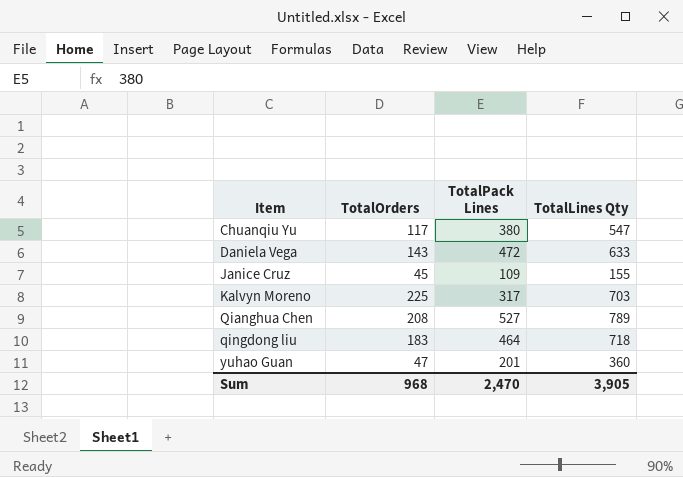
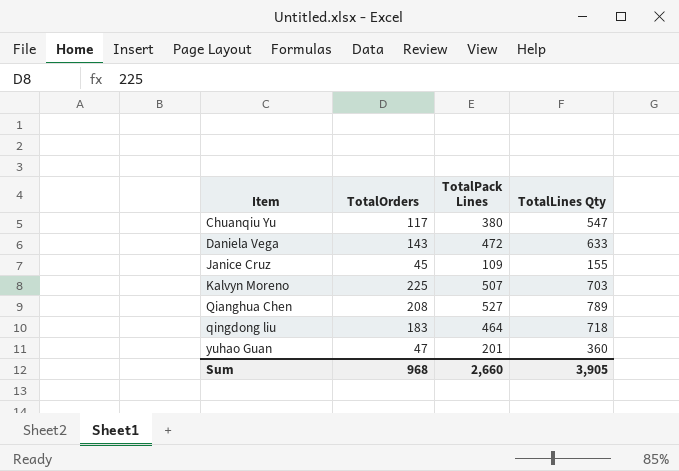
Kalvyn Moreno | TotalPack Lines: 317 -> 507
Sum | TotalPack Lines: 2,470 -> 2,660

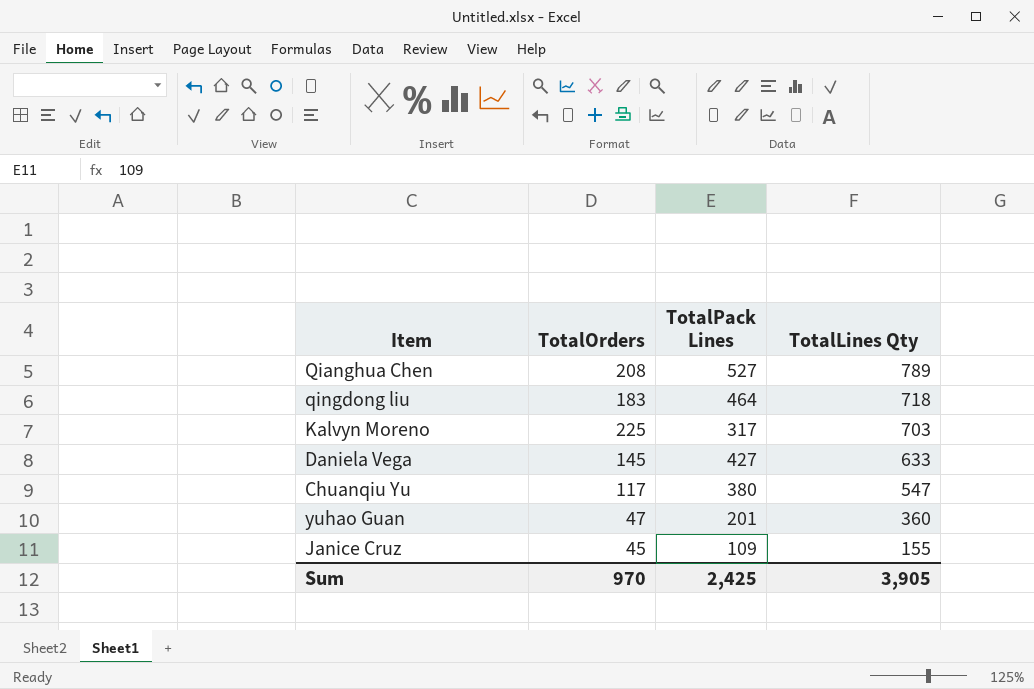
row order: Item ascending -> TotalLines Qty descending
Kalvyn Moreno | TotalPack Lines: 507 -> 317
Daniela Vega | TotalOrders: 143 -> 145
Daniela Vega | TotalPack Lines: 472 -> 427
Sum | TotalOrders: 968 -> 970
Sum | TotalPack Lines: 2,660 -> 2,425

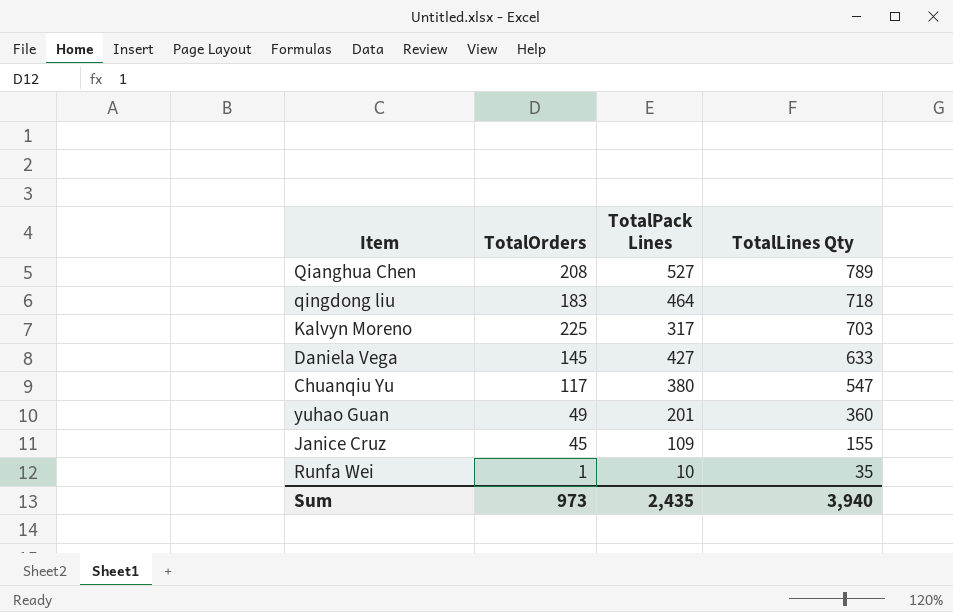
yuhao Guan | TotalOrders: 47 -> 49
row Runfa Wei: none -> 1 | 10 | 35
Sum | TotalOrders: 970 -> 973
Sum | TotalPack Lines: 2,425 -> 2,435
Sum | TotalLines Qty: 3,905 -> 3,940

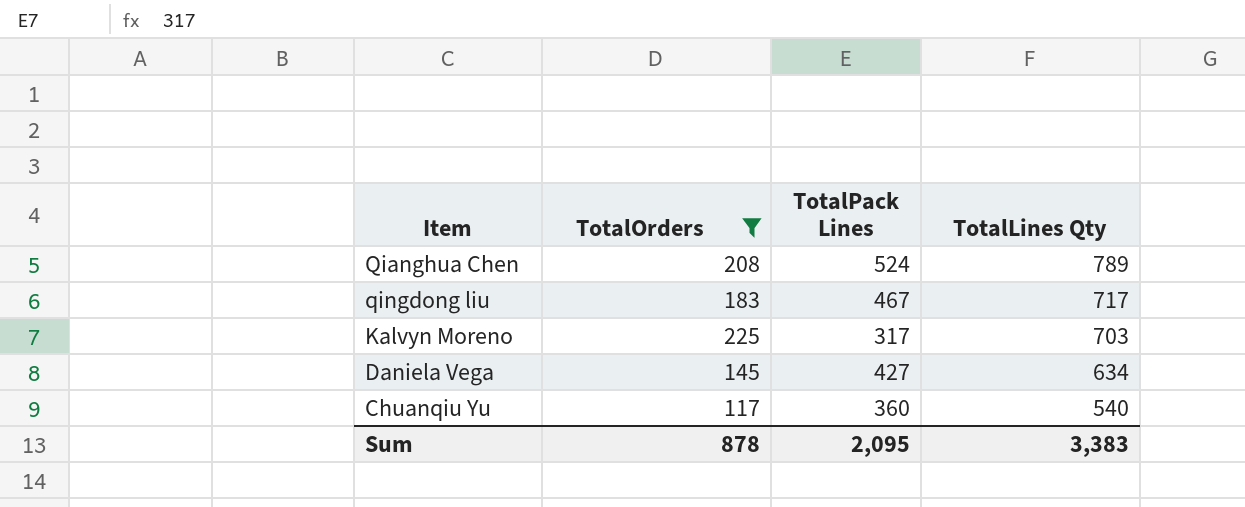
filter: none -> TotalOrders >= 117
Qianghua Chen | TotalPack Lines: 527 -> 524
qingdong liu | TotalPack Lines: 464 -> 467
qingdong liu | TotalLines Qty: 718 -> 717
Daniela Vega | TotalLines Qty: 633 -> 634
Chuanqiu Yu | TotalPack Lines: 380 -> 360
Chuanqiu Yu | TotalLines Qty: 547 -> 540
Sum | TotalOrders: 973 -> 878
Sum | TotalPack Lines: 2,435 -> 2,095
Sum | TotalLines Qty: 3,940 -> 3,383

